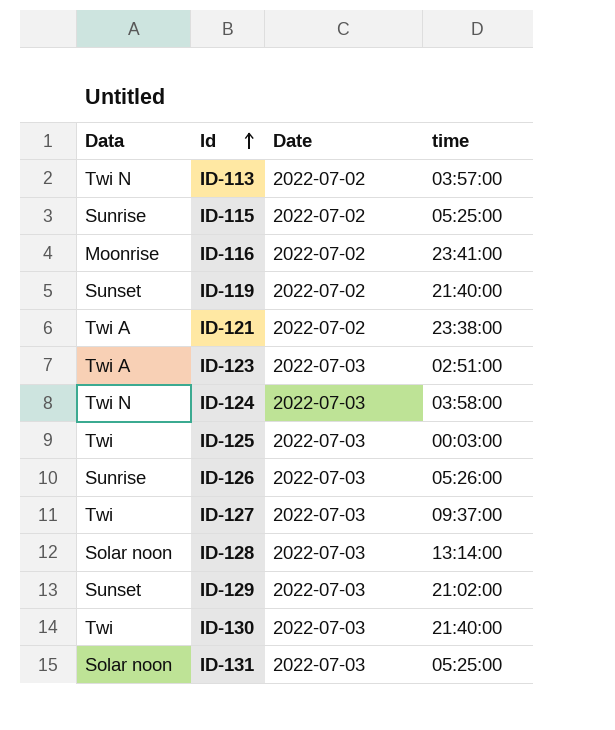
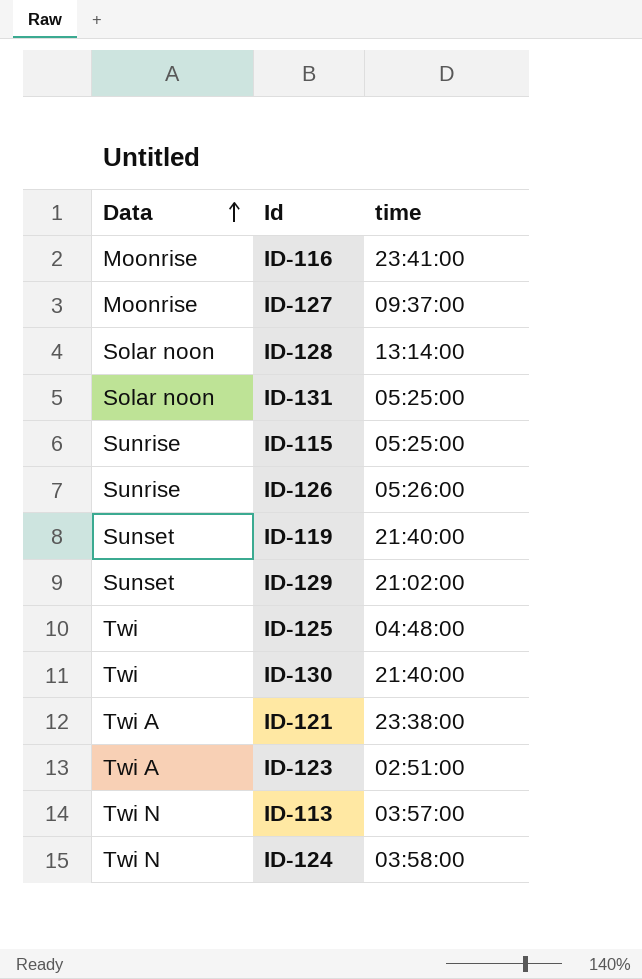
row order: Id ascending -> Data ascending
column Date | position: 3 -> none
ID-127 | Data: Twi -> Moonrise
ID-125 | time: 00:03:00 -> 04:48:00

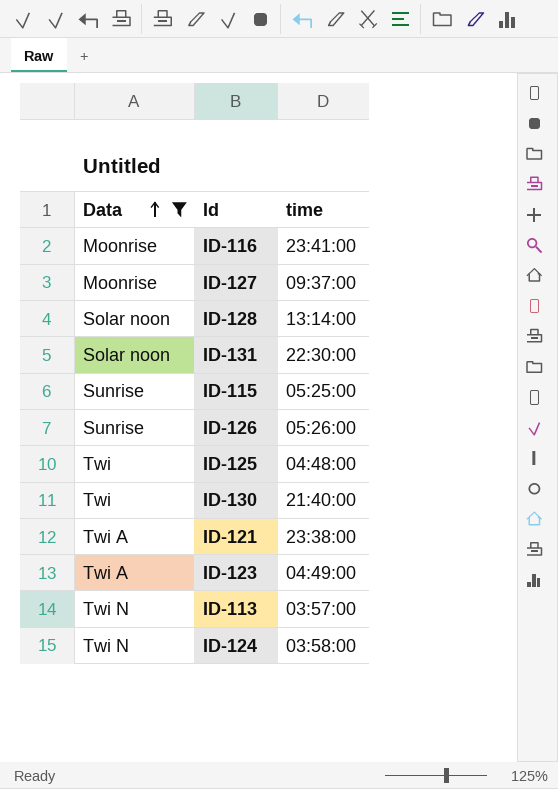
filter: none -> Data != Sunset
ID-131 | time: 05:25:00 -> 22:30:00
ID-123 | time: 02:51:00 -> 04:49:00

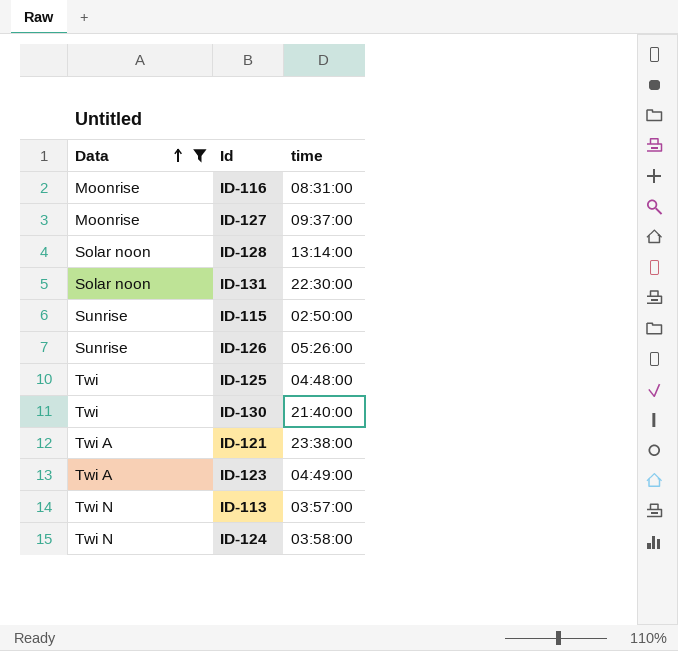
ID-116 | time: 23:41:00 -> 08:31:00
ID-115 | time: 05:25:00 -> 02:50:00

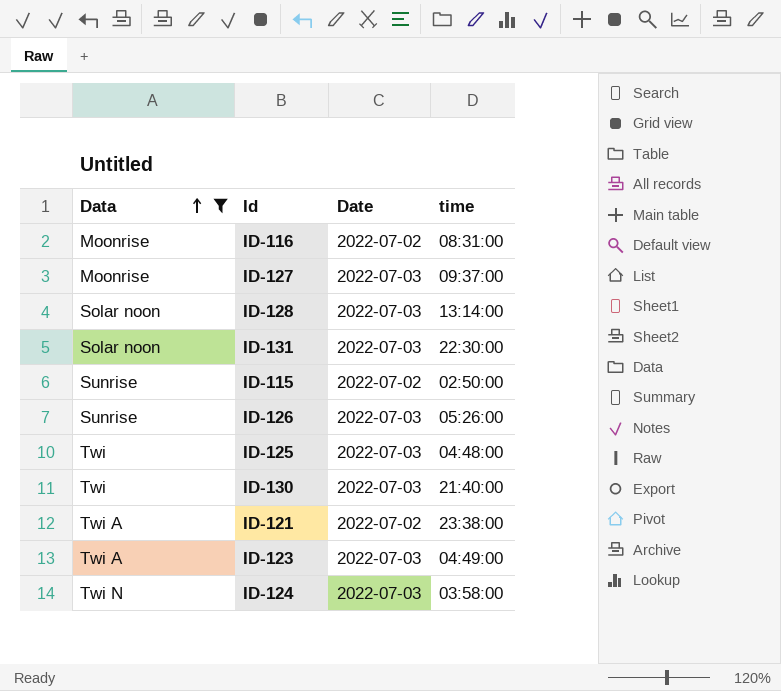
column Date | position: none -> 3
row ID-113: Twi N | 03:57:00 -> none

